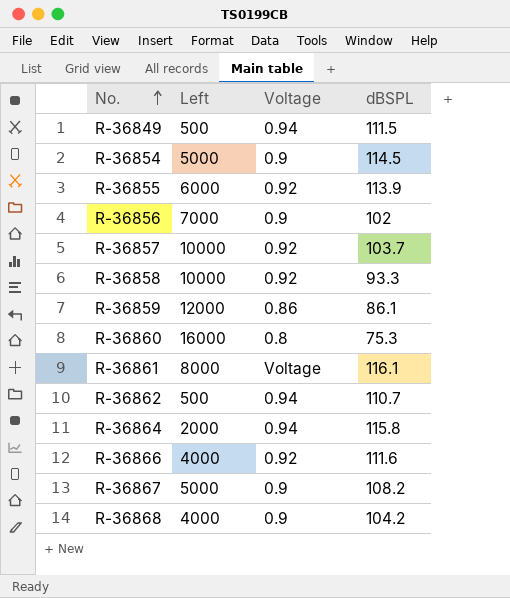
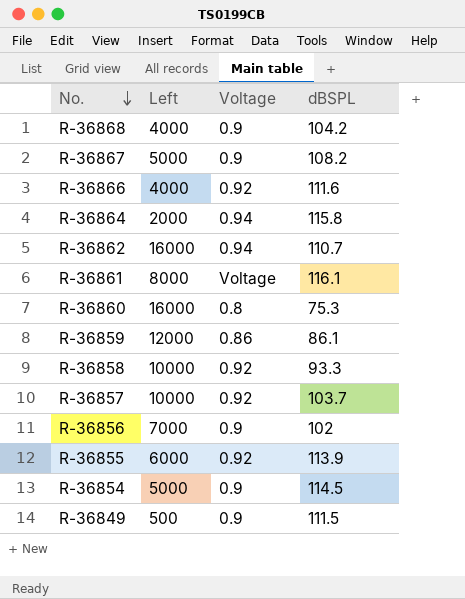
row order: No. ascending -> No. descending
R-36862 | Left: 500 -> 16000
R-36849 | Voltage: 0.94 -> 0.9

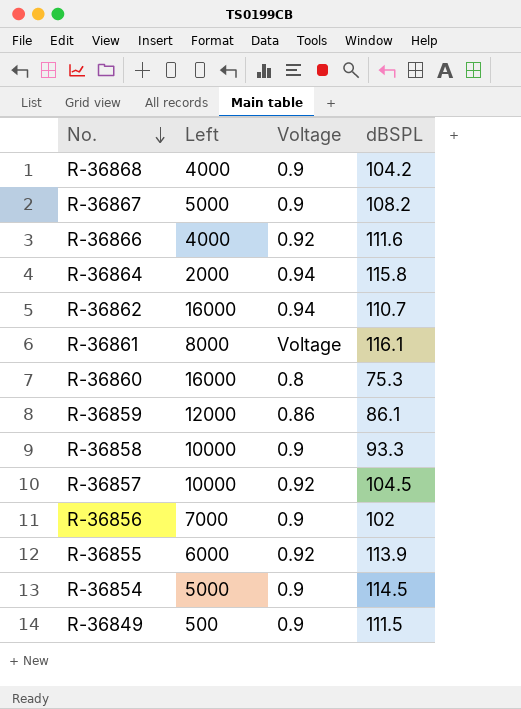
R-36858 | Voltage: 0.92 -> 0.9
R-36857 | dBSPL: 103.7 -> 104.5

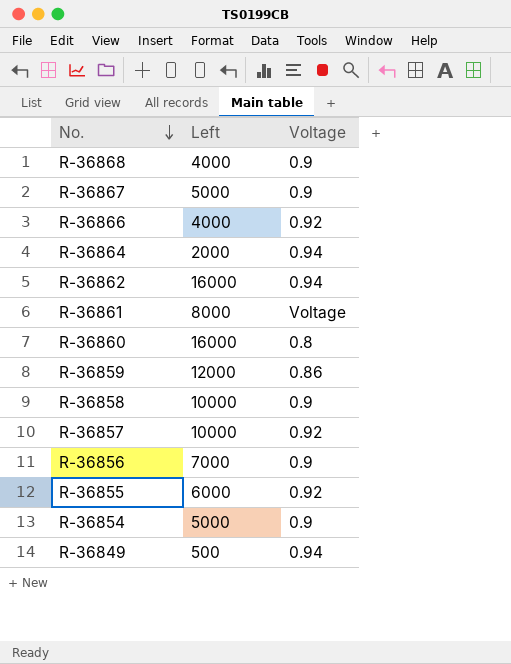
column dBSPL | position: 4 -> none
R-36849 | Voltage: 0.9 -> 0.94

